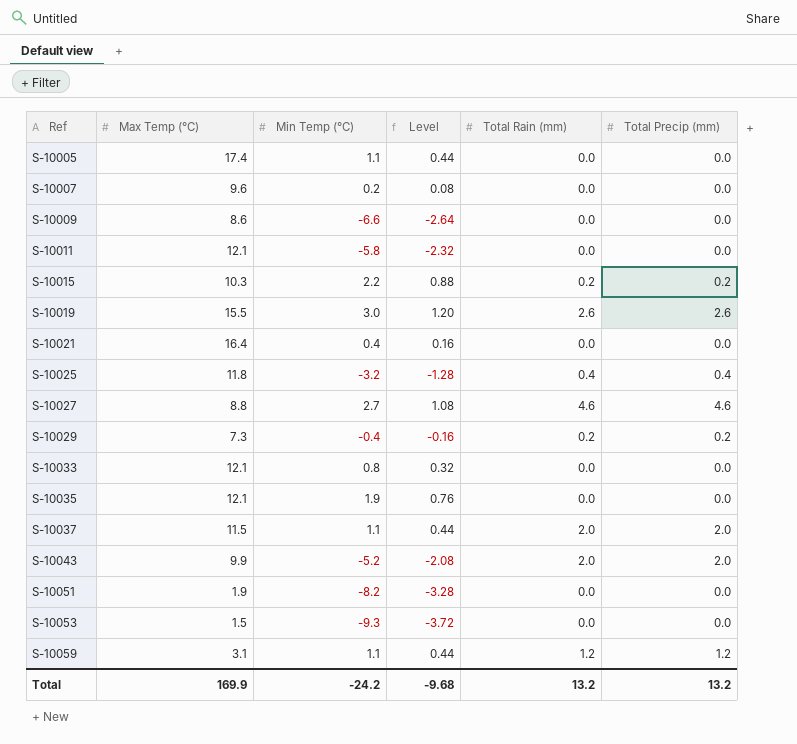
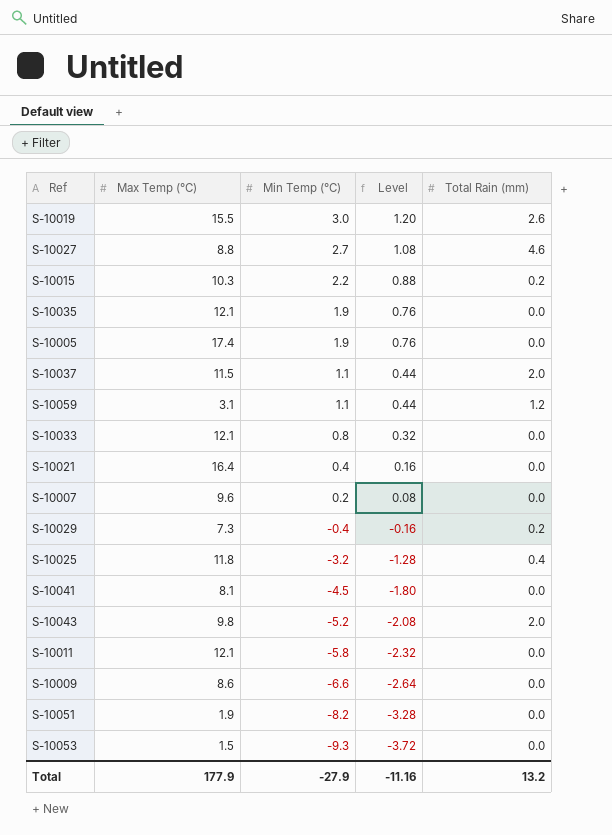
row order: Ref ascending -> Min Temp (°C) descending
column Total Precip (mm) | position: 6 -> none
S-10005 | Min Temp (°C): 1.1 -> 1.9
S-10005 | Level: 0.44 -> 0.76
row S-10041: none -> 8.1 | -4.5 | -1.80 | 0.0
S-10043 | Max Temp (°C): 9.9 -> 9.8
Total | Max Temp (°C): 169.9 -> 177.9
Total | Min Temp (°C): -24.2 -> -27.9
Total | Level: -9.68 -> -11.16

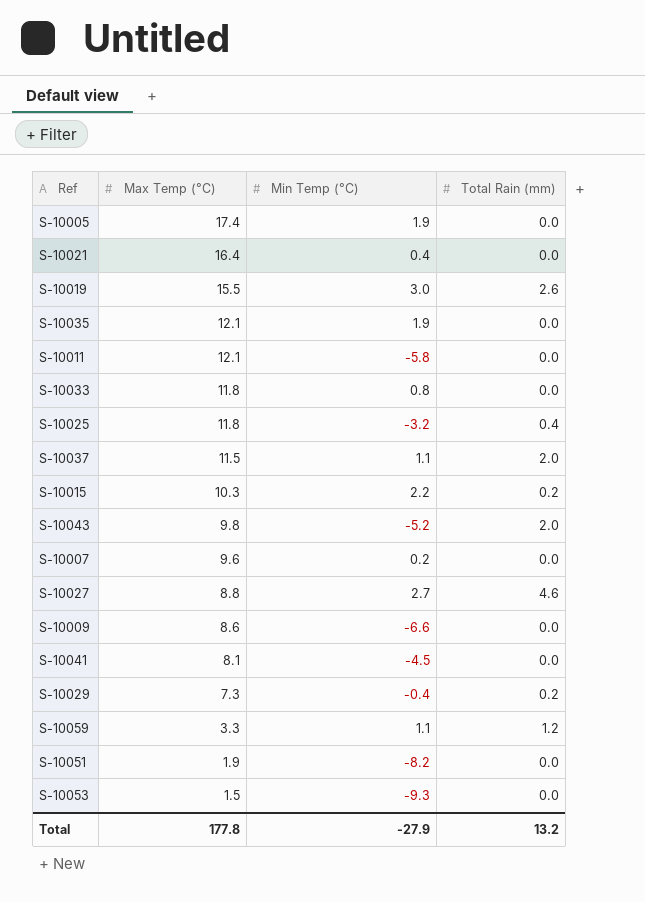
row order: Min Temp (°C) descending -> Max Temp (°C) descending
column Level | formula: [Min Temp (°C)] * 0.4 -> none
S-10033 | Max Temp (°C): 12.1 -> 11.8
S-10059 | Max Temp (°C): 3.1 -> 3.3
Total | Max Temp (°C): 177.9 -> 177.8

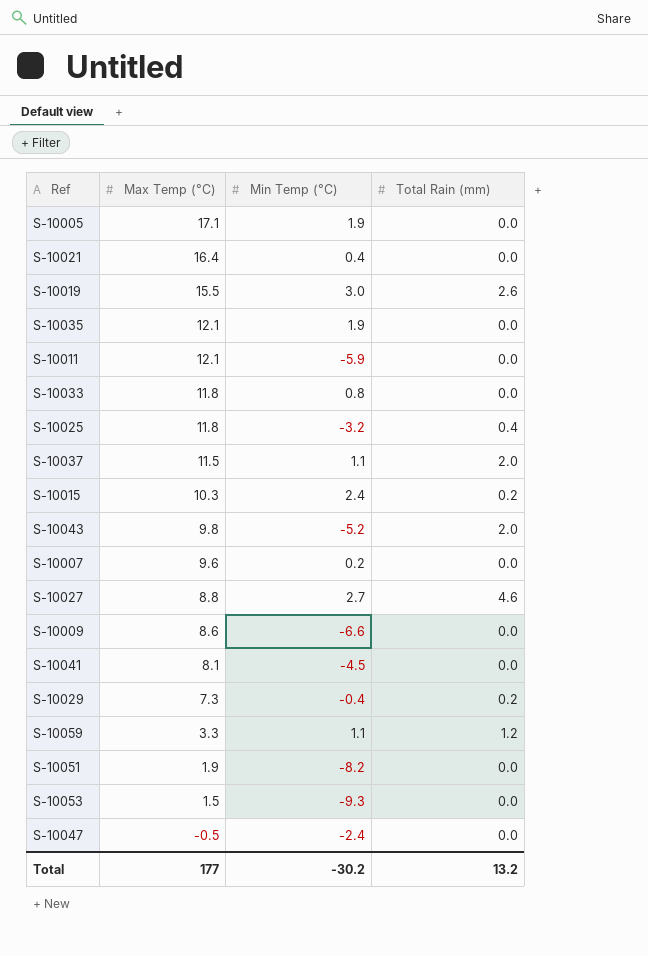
S-10005 | Max Temp (°C): 17.4 -> 17.1
S-10011 | Min Temp (°C): -5.8 -> -5.9
S-10015 | Min Temp (°C): 2.2 -> 2.4
row S-10047: none -> -0.5 | -2.4 | 0.0
Total | Max Temp (°C): 177.8 -> 177
Total | Min Temp (°C): -27.9 -> -30.2

